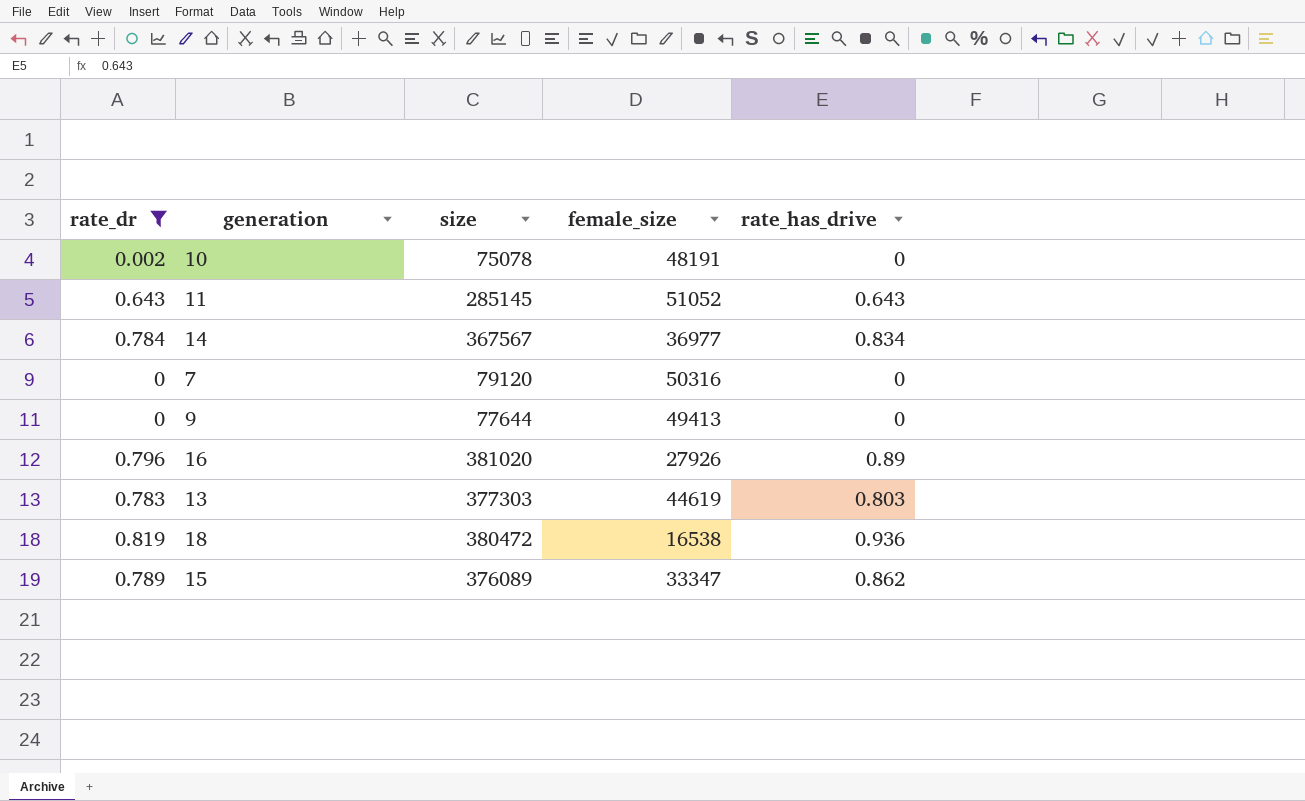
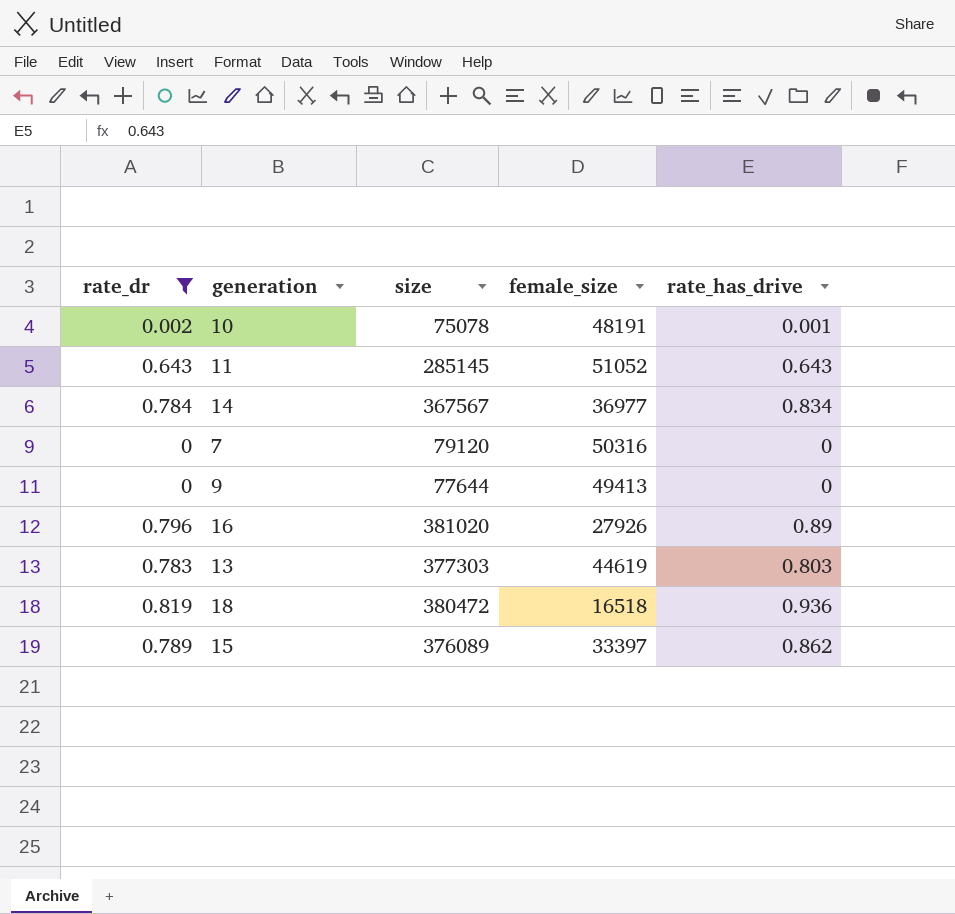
10 | rate_has_drive: 0 -> 0.001
18 | female_size: 16538 -> 16518
15 | female_size: 33347 -> 33397

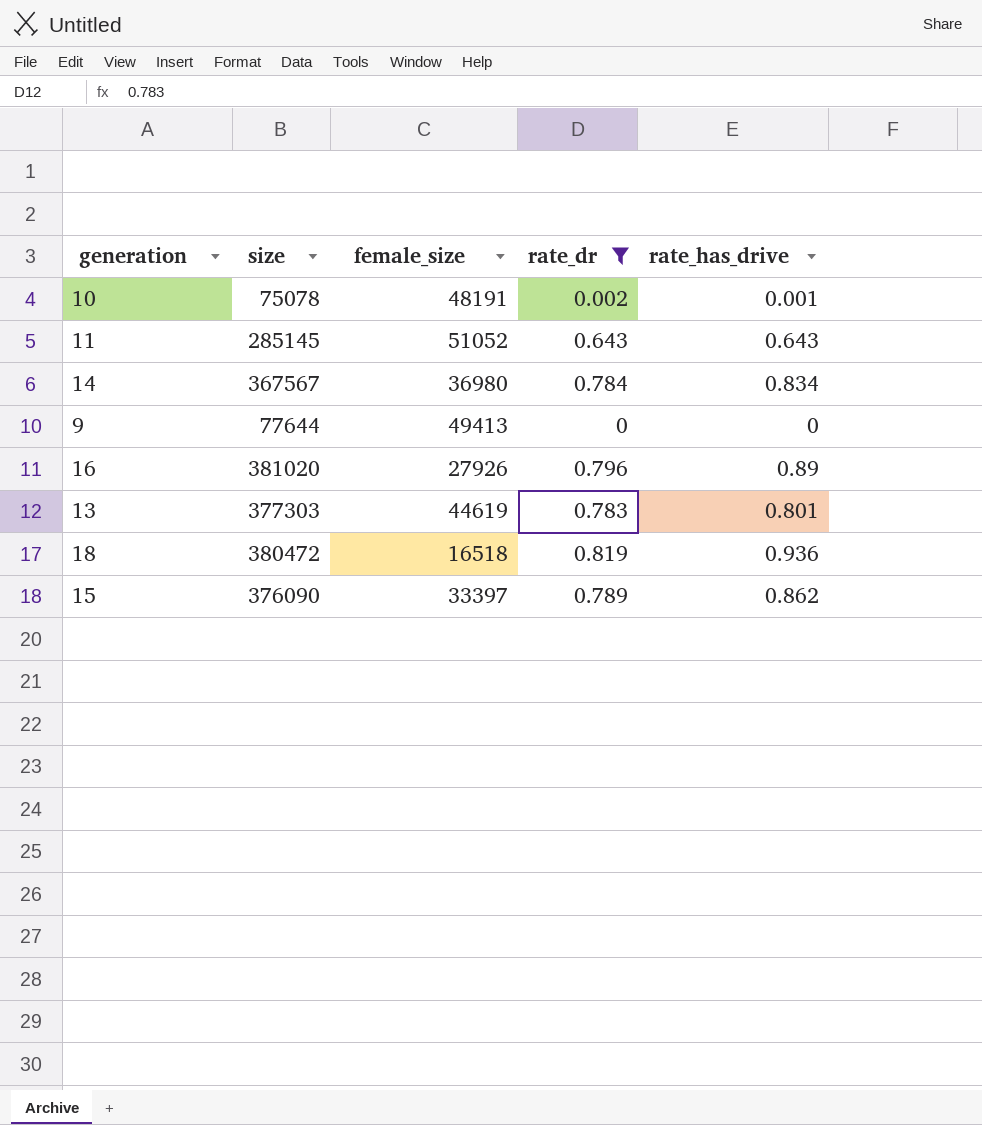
column rate_dr | position: 1 -> 4
row 7: 0 | 79120 | 50316 | 0 -> none
14 | female_size: 36977 -> 36980
13 | rate_has_drive: 0.803 -> 0.801
15 | size: 376089 -> 376090

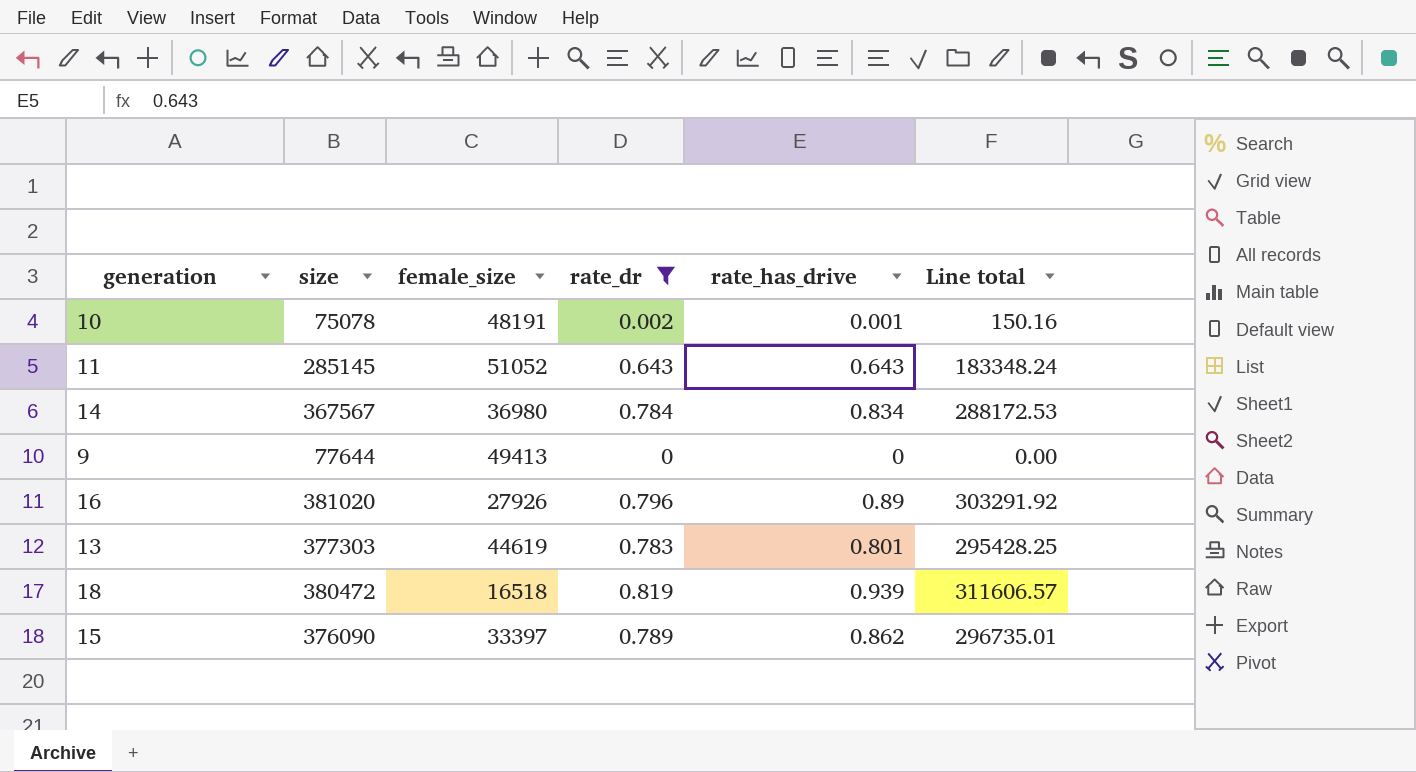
column Line total | formula: none -> [size] * [rate_dr]
18 | rate_has_drive: 0.936 -> 0.939

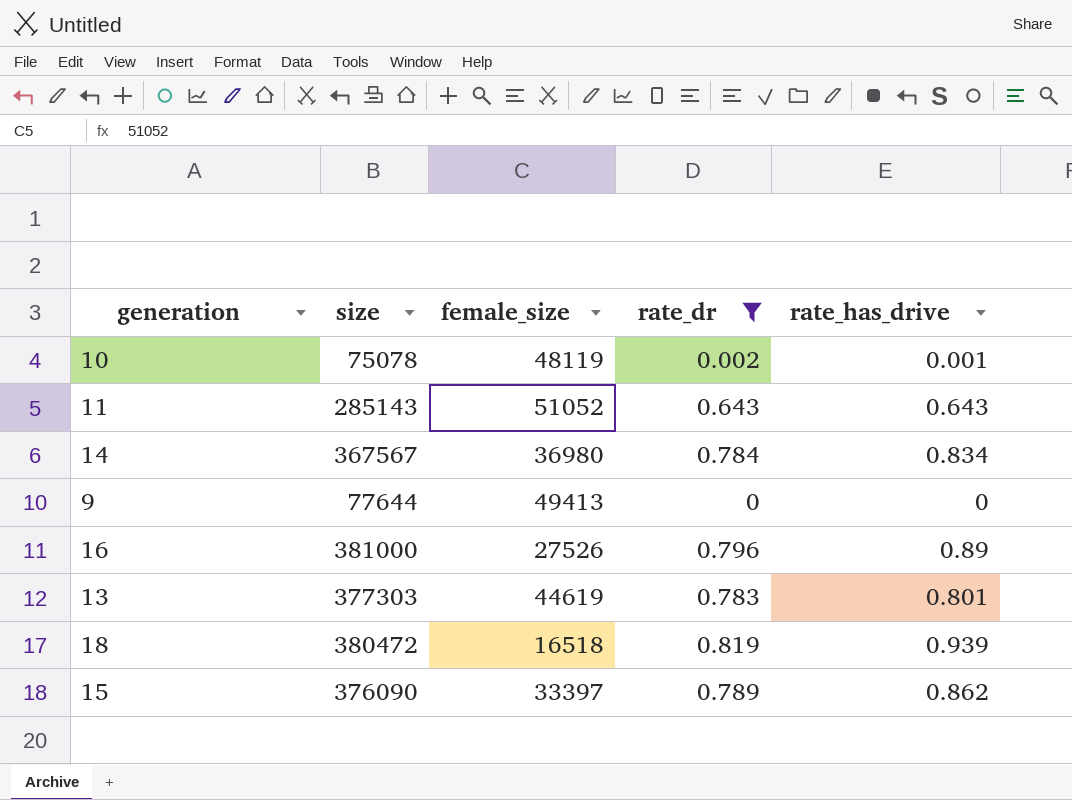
column Line total | formula: [size] * [rate_dr] -> none
10 | female_size: 48191 -> 48119
11 | size: 285145 -> 285143
16 | size: 381020 -> 381000
16 | female_size: 27926 -> 27526

